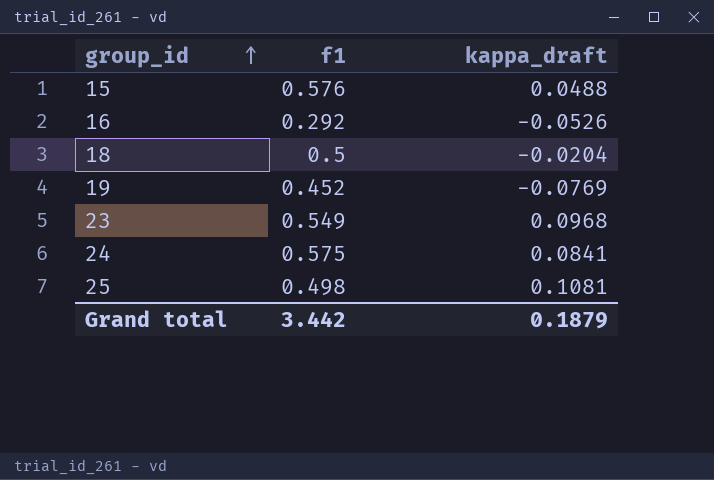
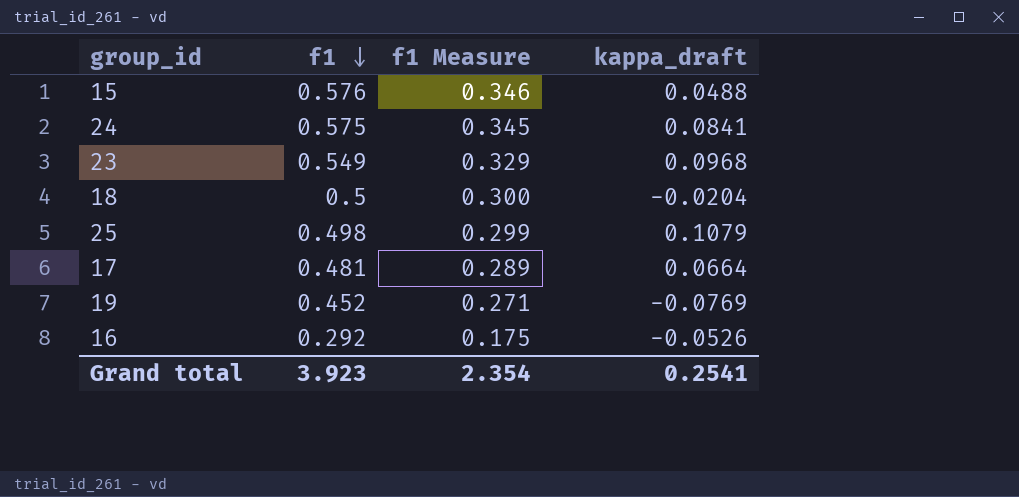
row order: group_id ascending -> f1 descending
column f1 Measure | formula: none -> [f1] * 0.6
25 | kappa_draft: 0.1081 -> 0.1079
row 17: none -> 0.481 | 0.289 | 0.0664
Grand total | f1: 3.442 -> 3.923
Grand total | kappa_draft: 0.1879 -> 0.2541

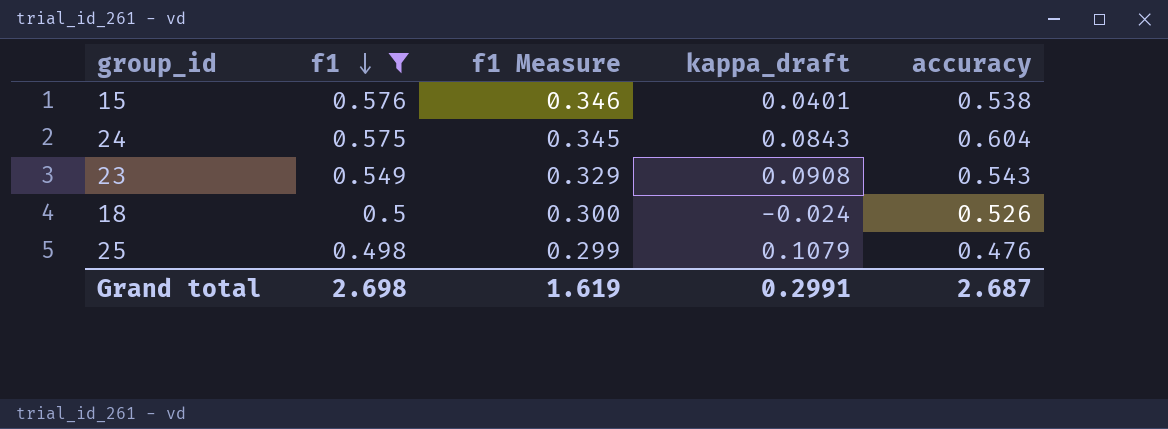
filter: none -> f1 >= 0.498
column accuracy | position: none -> 5
15 | kappa_draft: 0.0488 -> 0.0401
24 | kappa_draft: 0.0841 -> 0.0843
23 | kappa_draft: 0.0968 -> 0.0908
18 | kappa_draft: -0.0204 -> -0.024
Grand total | f1: 3.923 -> 2.698
Grand total | f1 Measure: 2.354 -> 1.619
Grand total | kappa_draft: 0.2541 -> 0.2991

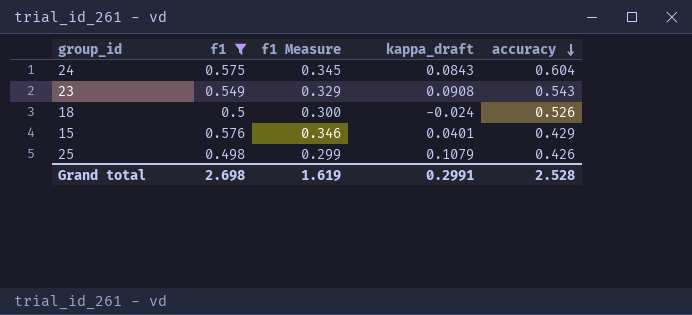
row order: f1 descending -> accuracy descending
15 | accuracy: 0.538 -> 0.429
25 | accuracy: 0.476 -> 0.426
Grand total | accuracy: 2.687 -> 2.528

